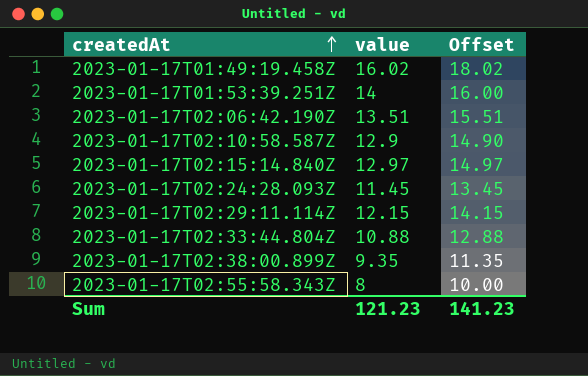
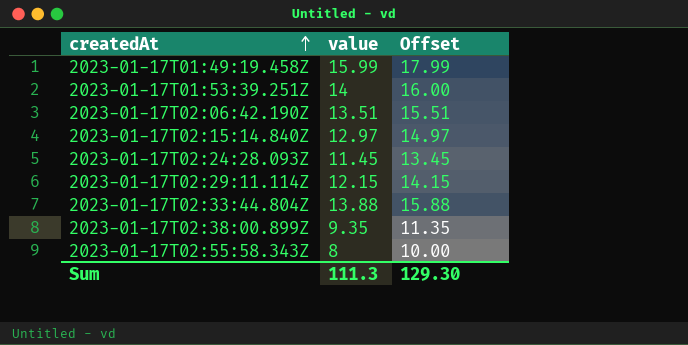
row 2023-01-17T02:10:58.587Z: 12.9 | 14.90 -> none
2023-01-17T01:49:19.458Z | value: 16.02 -> 15.99
2023-01-17T01:49:19.458Z | Offset: 18.02 -> 17.99
2023-01-17T02:33:44.804Z | value: 10.88 -> 13.88
2023-01-17T02:33:44.804Z | Offset: 12.88 -> 15.88
Sum | value: 121.23 -> 111.3
Sum | Offset: 141.23 -> 129.30

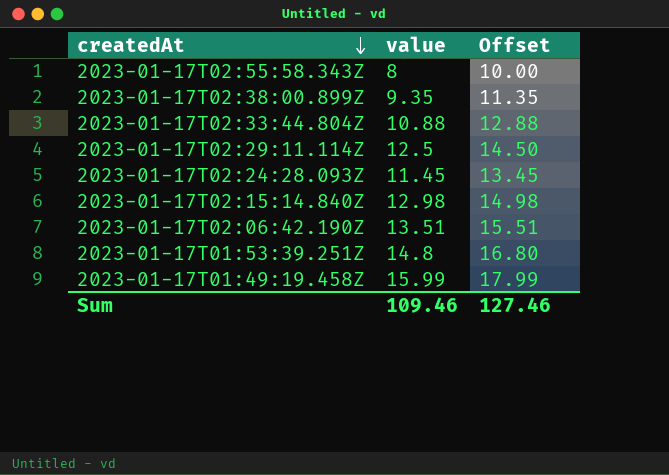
row order: createdAt ascending -> createdAt descending
2023-01-17T02:33:44.804Z | value: 13.88 -> 10.88
2023-01-17T02:33:44.804Z | Offset: 15.88 -> 12.88
2023-01-17T02:29:11.114Z | value: 12.15 -> 12.5
2023-01-17T02:29:11.114Z | Offset: 14.15 -> 14.50
2023-01-17T02:15:14.840Z | value: 12.97 -> 12.98
2023-01-17T02:15:14.840Z | Offset: 14.97 -> 14.98
2023-01-17T01:53:39.251Z | value: 14 -> 14.8
2023-01-17T01:53:39.251Z | Offset: 16.00 -> 16.80
Sum | value: 111.3 -> 109.46
Sum | Offset: 129.30 -> 127.46

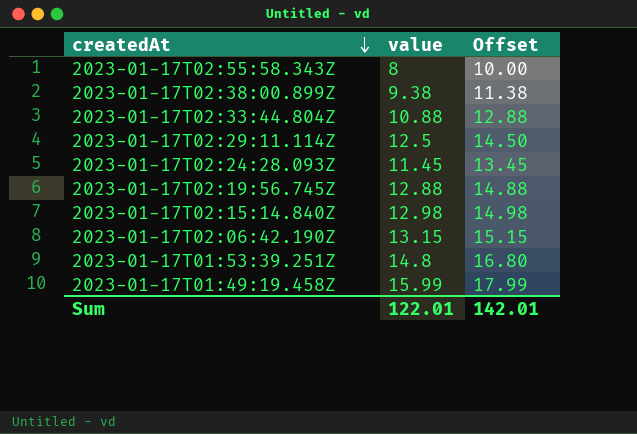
2023-01-17T02:38:00.899Z | value: 9.35 -> 9.38
2023-01-17T02:38:00.899Z | Offset: 11.35 -> 11.38
row 2023-01-17T02:19:56.745Z: none -> 12.88 | 14.88
2023-01-17T02:06:42.190Z | value: 13.51 -> 13.15
2023-01-17T02:06:42.190Z | Offset: 15.51 -> 15.15
Sum | value: 109.46 -> 122.01
Sum | Offset: 127.46 -> 142.01

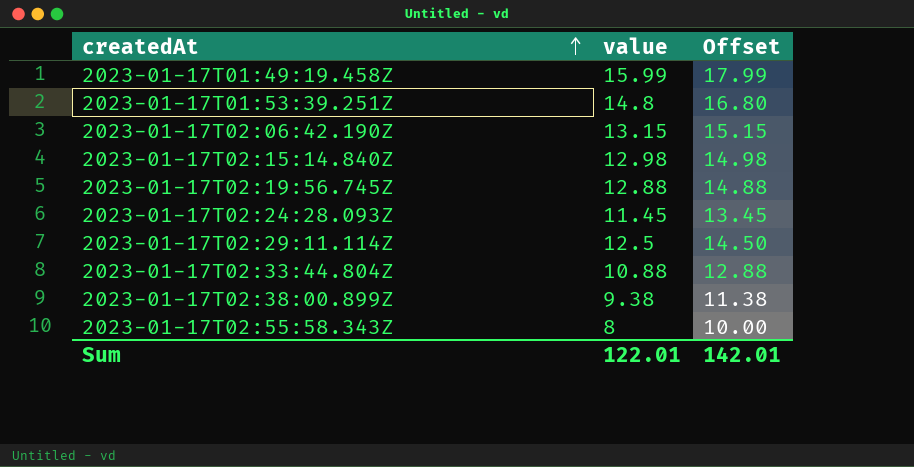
row order: createdAt descending -> createdAt ascending

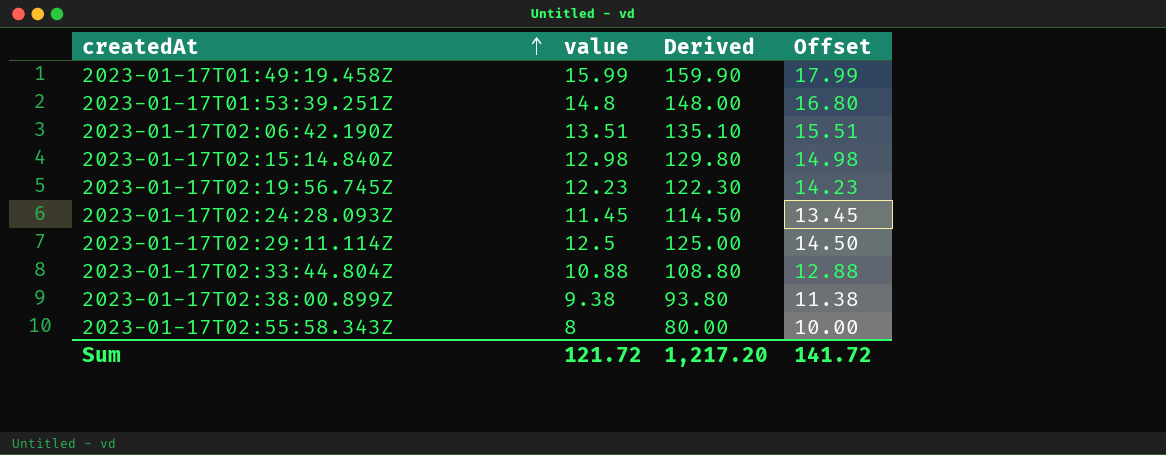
column Derived | formula: none -> [value] * 10
2023-01-17T02:06:42.190Z | value: 13.15 -> 13.51
2023-01-17T02:06:42.190Z | Offset: 15.15 -> 15.51
2023-01-17T02:19:56.745Z | value: 12.88 -> 12.23
2023-01-17T02:19:56.745Z | Offset: 14.88 -> 14.23
Sum | value: 122.01 -> 121.72
Sum | Offset: 142.01 -> 141.72

